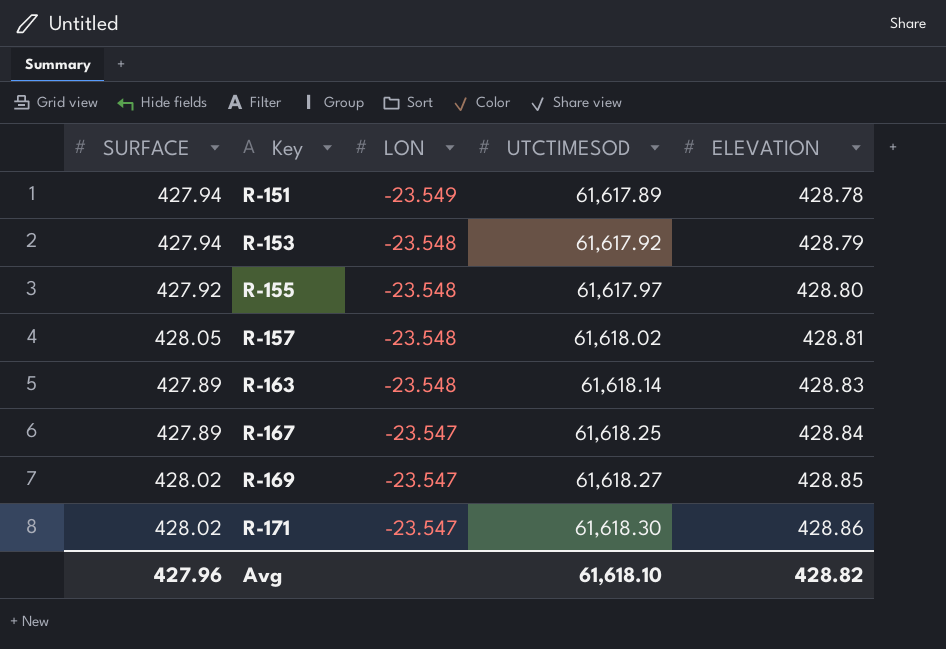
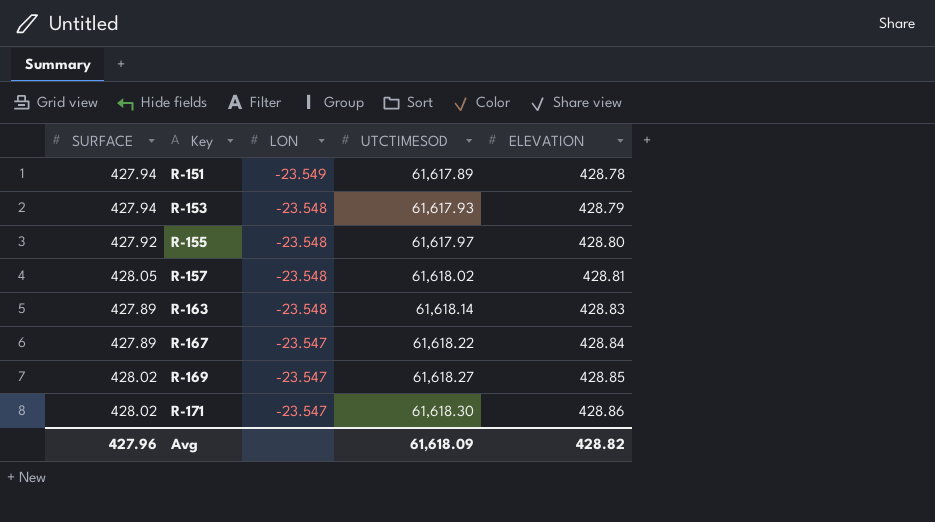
R-153 | UTCTIMESOD: 61,617.92 -> 61,617.93
R-167 | UTCTIMESOD: 61,618.25 -> 61,618.22
Avg | UTCTIMESOD: 61,618.10 -> 61,618.09

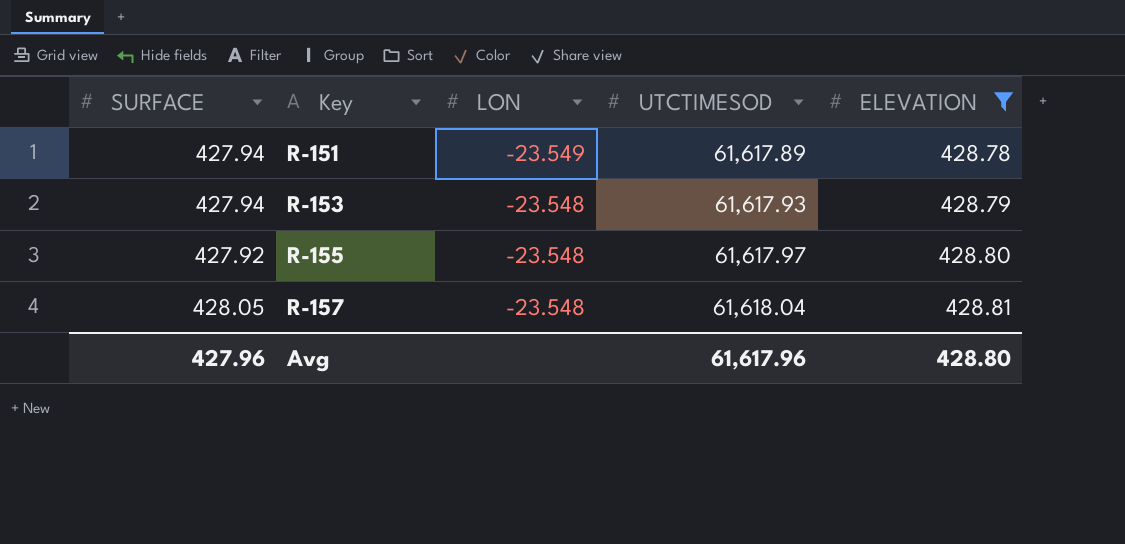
filter: none -> ELEVATION <= 428.81
R-157 | UTCTIMESOD: 61,618.02 -> 61,618.04
Avg | UTCTIMESOD: 61,618.09 -> 61,617.96
Avg | ELEVATION: 428.82 -> 428.80

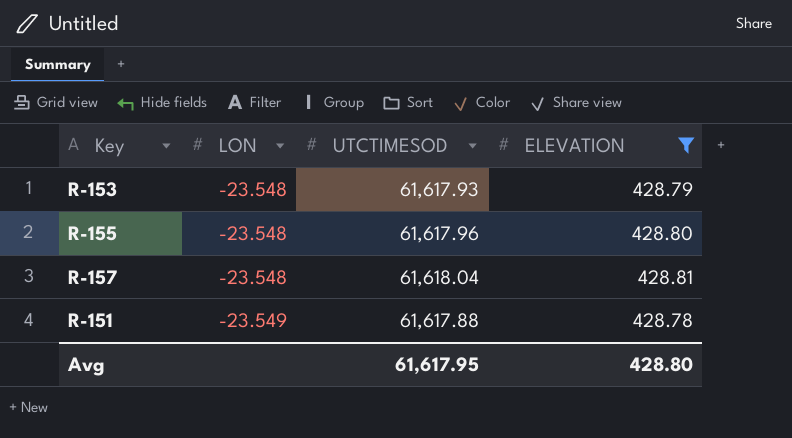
row order: Key ascending -> LON descending
column SURFACE | position: 1 -> none
R-155 | UTCTIMESOD: 61,617.97 -> 61,617.96
R-151 | UTCTIMESOD: 61,617.89 -> 61,617.88
Avg | UTCTIMESOD: 61,617.96 -> 61,617.95

